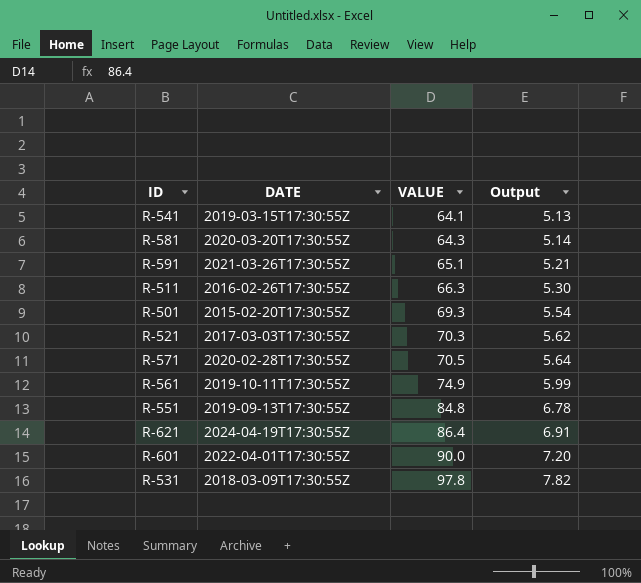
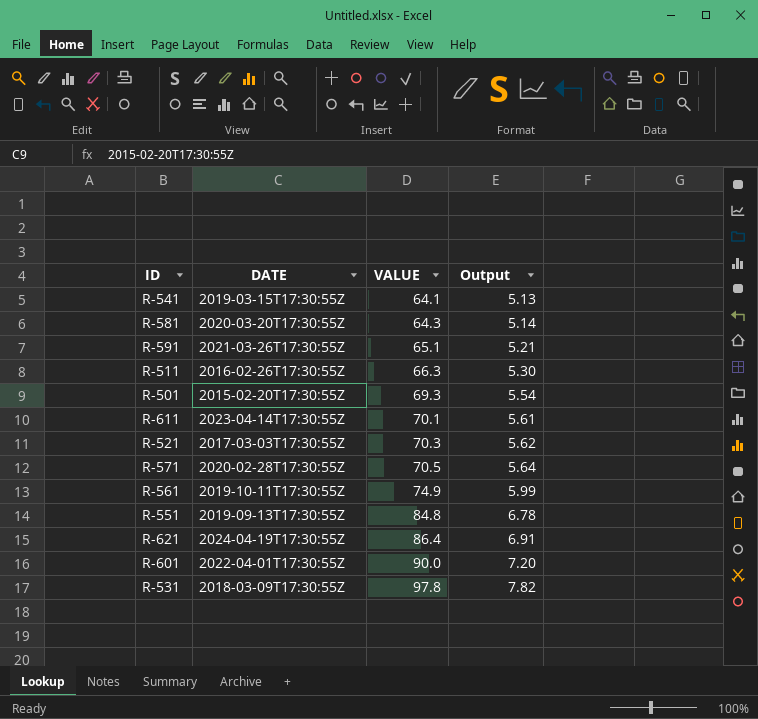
row R-611: none -> 2023-04-14T17:30:55Z | 70.1 | 5.61

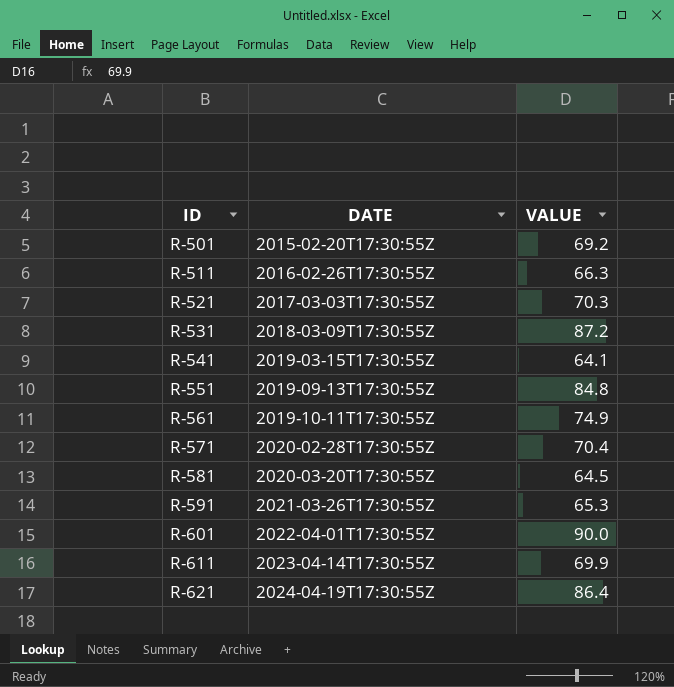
row order: VALUE ascending -> ID ascending
column Output | formula: [VALUE] * 0.08 -> none
R-501 | VALUE: 69.3 -> 69.2
R-531 | VALUE: 97.8 -> 87.2
R-571 | VALUE: 70.5 -> 70.4
R-581 | VALUE: 64.3 -> 64.5
R-591 | VALUE: 65.1 -> 65.3
R-611 | VALUE: 70.1 -> 69.9

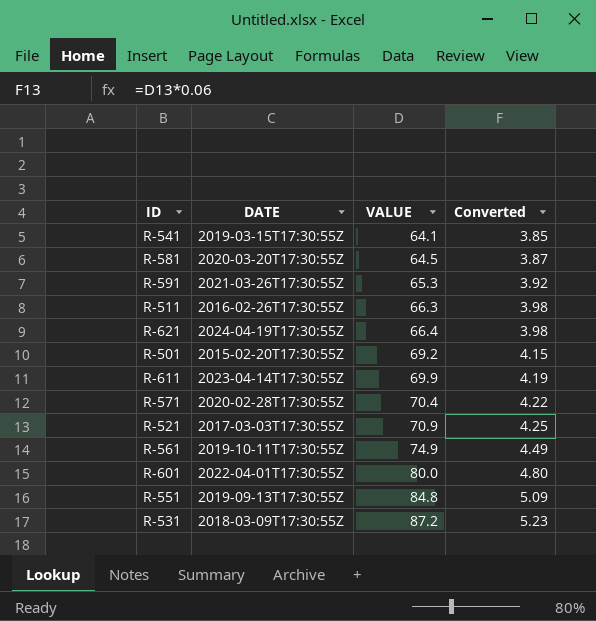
row order: ID ascending -> VALUE ascending
column Converted | formula: none -> [VALUE] * 0.06
R-621 | VALUE: 86.4 -> 66.4
R-521 | VALUE: 70.3 -> 70.9
R-601 | VALUE: 90.0 -> 80.0

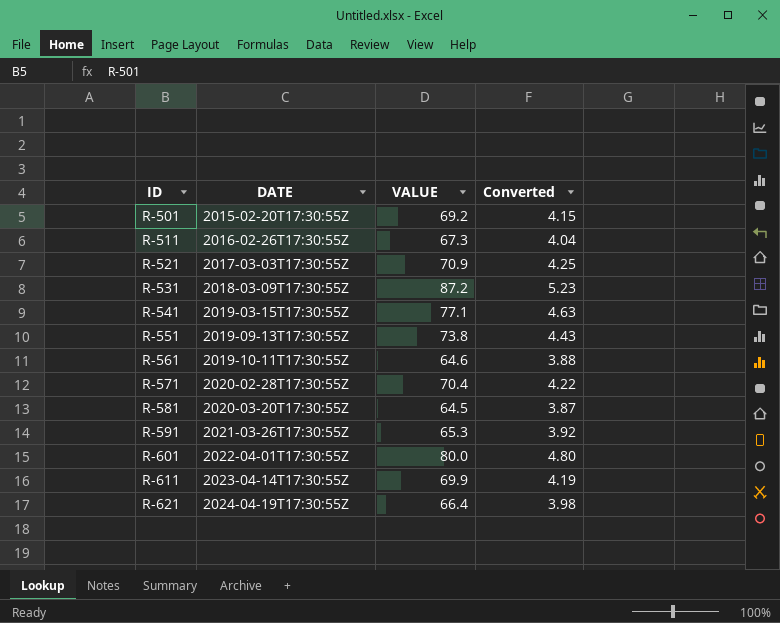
row order: VALUE ascending -> ID ascending
R-511 | VALUE: 66.3 -> 67.3
R-511 | Converted: 3.98 -> 4.04
R-541 | VALUE: 64.1 -> 77.1
R-541 | Converted: 3.85 -> 4.63
R-551 | VALUE: 84.8 -> 73.8
R-551 | Converted: 5.09 -> 4.43
R-561 | VALUE: 74.9 -> 64.6
R-561 | Converted: 4.49 -> 3.88

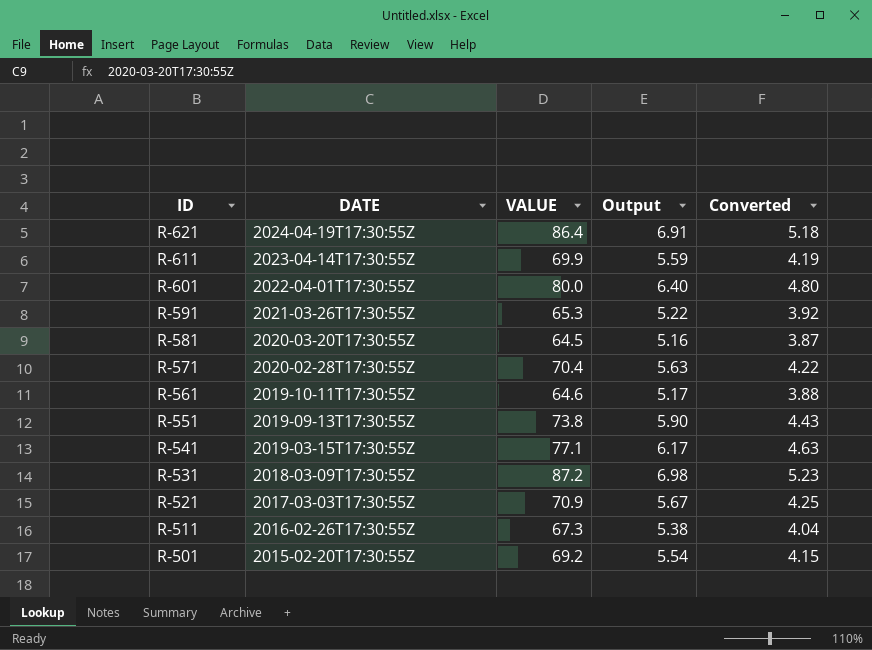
row order: ID ascending -> ID descending
column Output | formula: none -> [VALUE] * 0.08
R-621 | VALUE: 66.4 -> 86.4
R-621 | Converted: 3.98 -> 5.18

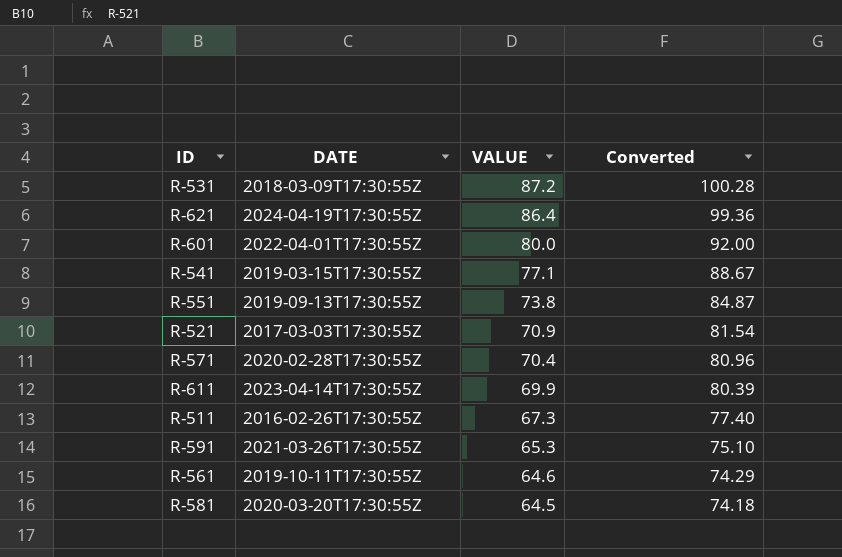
row order: ID descending -> VALUE descending
column Output | formula: [VALUE] * 0.08 -> none
column Converted | formula: [VALUE] * 0.06 -> [VALUE] * 1.15
row R-501: 2015-02-20T17:30:55Z | 69.2 | 5.54 | 4.15 -> none

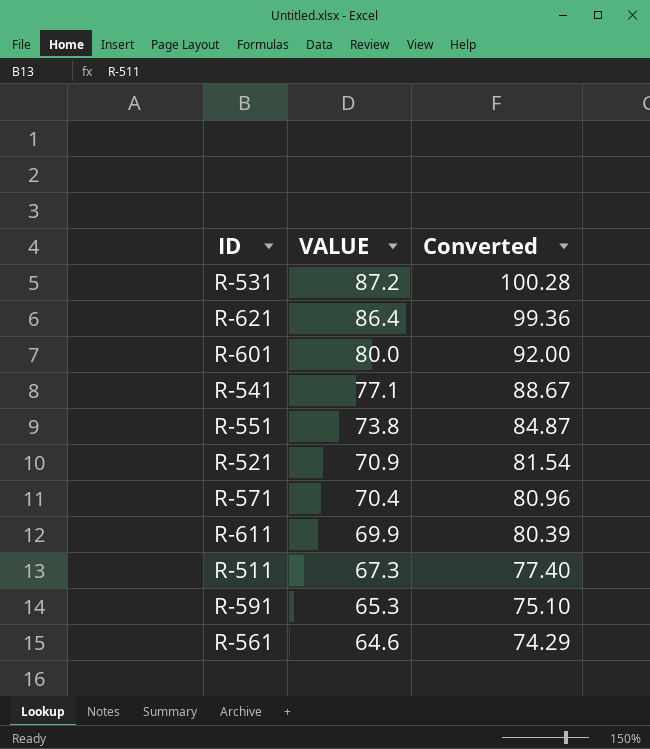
column DATE | position: 2 -> none
row R-581: 2020-03-20T17:30:55Z | 64.5 | 74.18 -> none

